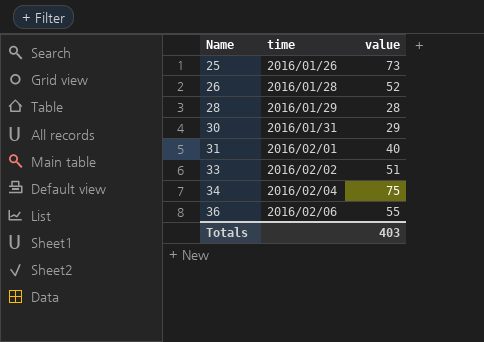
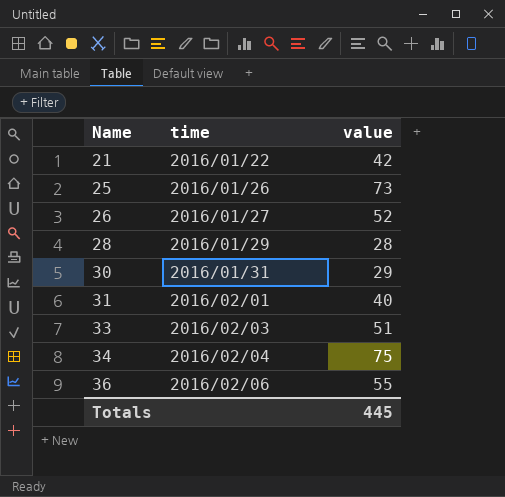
row 21: none -> 2016/01/22 | 42
26 | time: 2016/01/28 -> 2016/01/27
33 | time: 2016/02/02 -> 2016/02/03
Totals | value: 403 -> 445

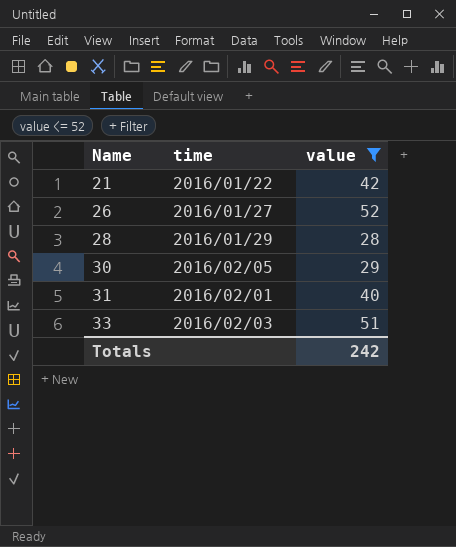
filter: none -> value <= 52
30 | time: 2016/01/31 -> 2016/02/05
Totals | value: 445 -> 242

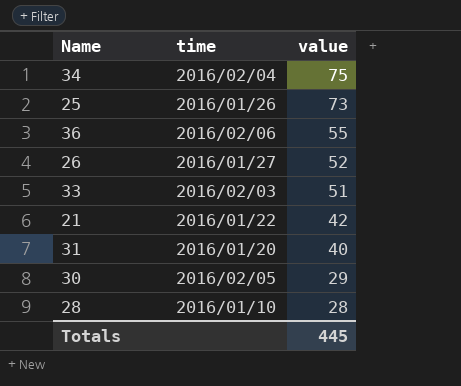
filter: value <= 52 -> none
row order: Name ascending -> value descending
31 | time: 2016/02/01 -> 2016/01/20
28 | time: 2016/01/29 -> 2016/01/10
Totals | value: 242 -> 445

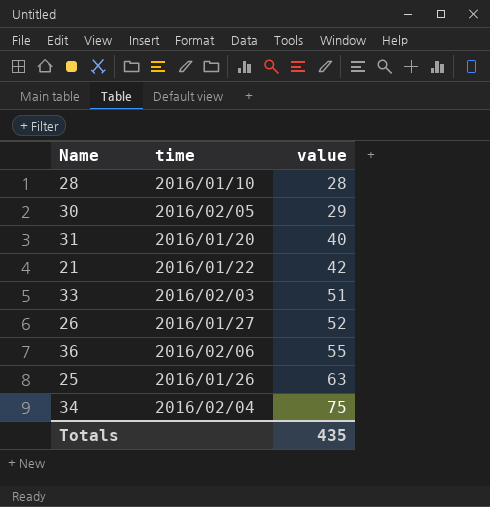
row order: value descending -> value ascending
25 | value: 73 -> 63
Totals | value: 445 -> 435

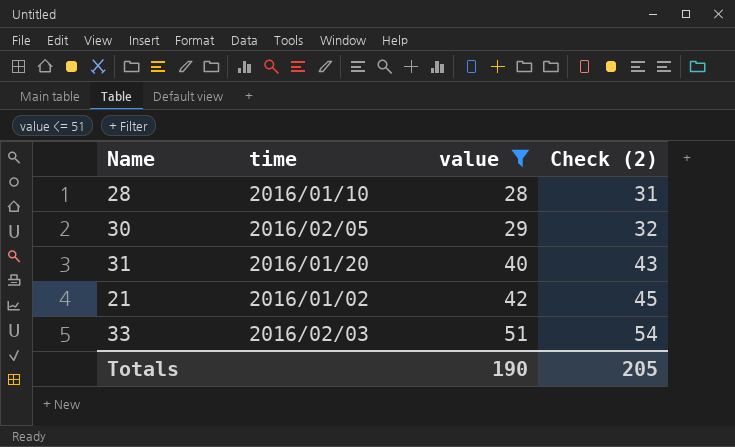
filter: none -> value <= 51
column Check (2) | formula: none -> [value] + 3
21 | time: 2016/01/22 -> 2016/01/02
Totals | value: 435 -> 190

